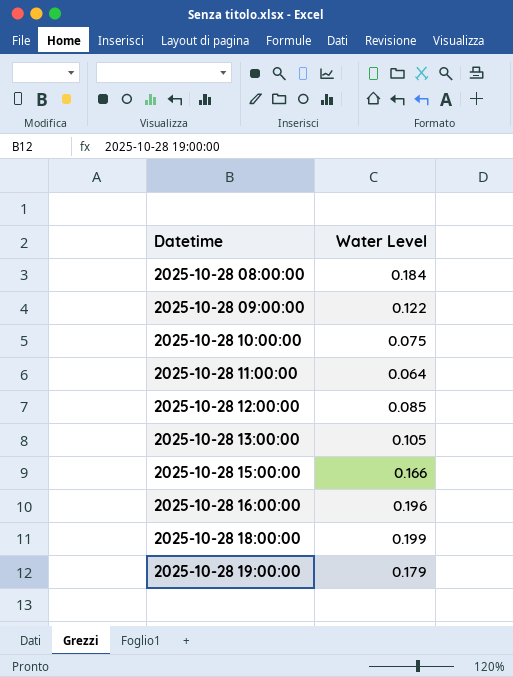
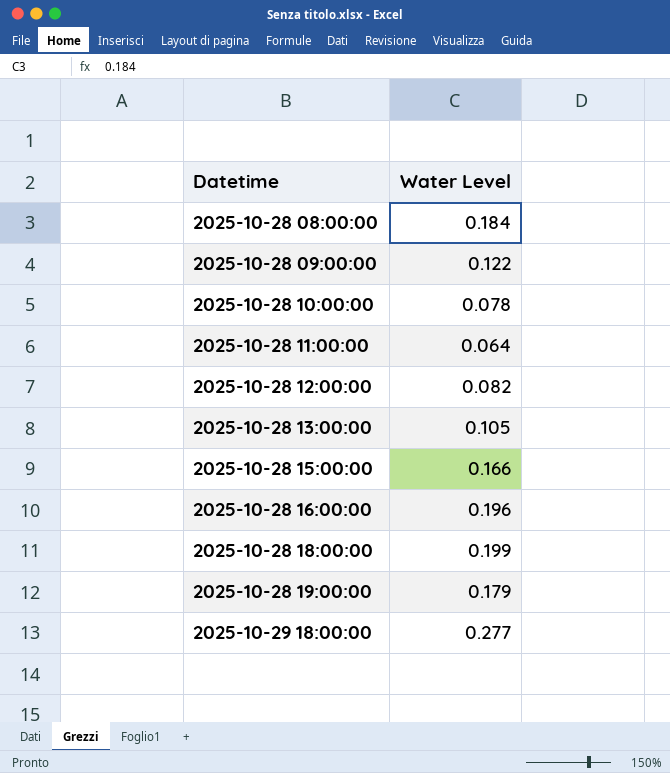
2025-10-28 10:00:00 | Water Level: 0.075 -> 0.078
2025-10-28 12:00:00 | Water Level: 0.085 -> 0.082
row 2025-10-29 18:00:00: none -> 0.277

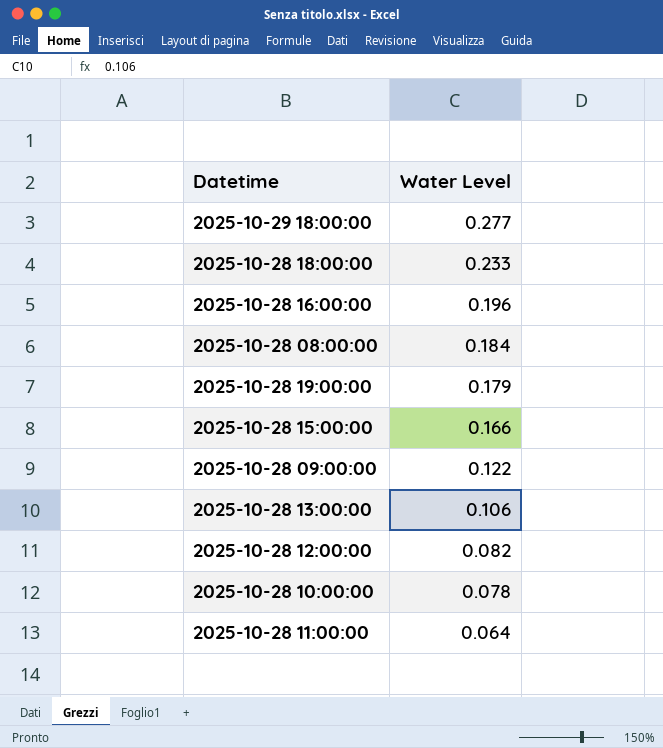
row order: Datetime ascending -> Water Level descending
2025-10-28 18:00:00 | Water Level: 0.199 -> 0.233
2025-10-28 13:00:00 | Water Level: 0.105 -> 0.106

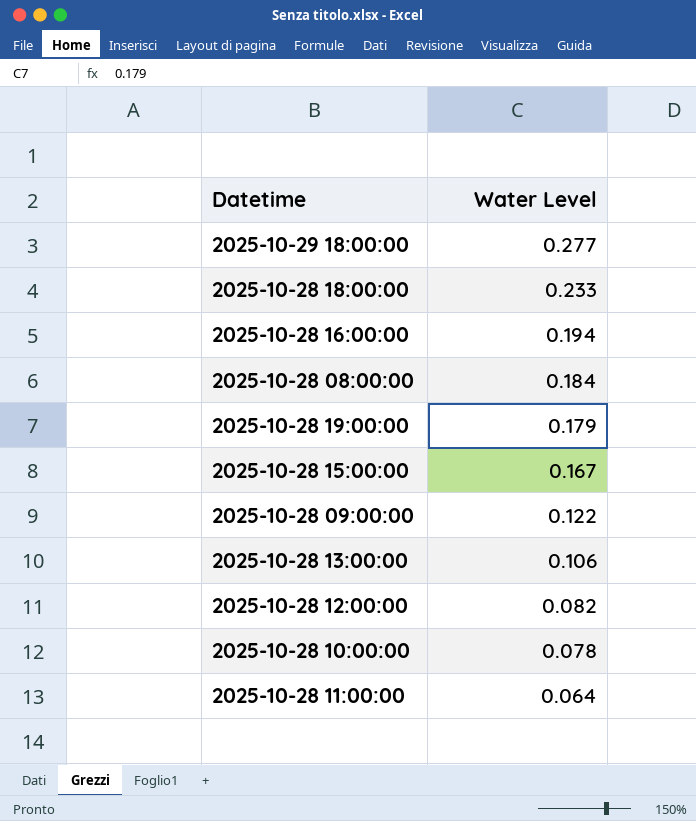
2025-10-28 16:00:00 | Water Level: 0.196 -> 0.194
2025-10-28 15:00:00 | Water Level: 0.166 -> 0.167

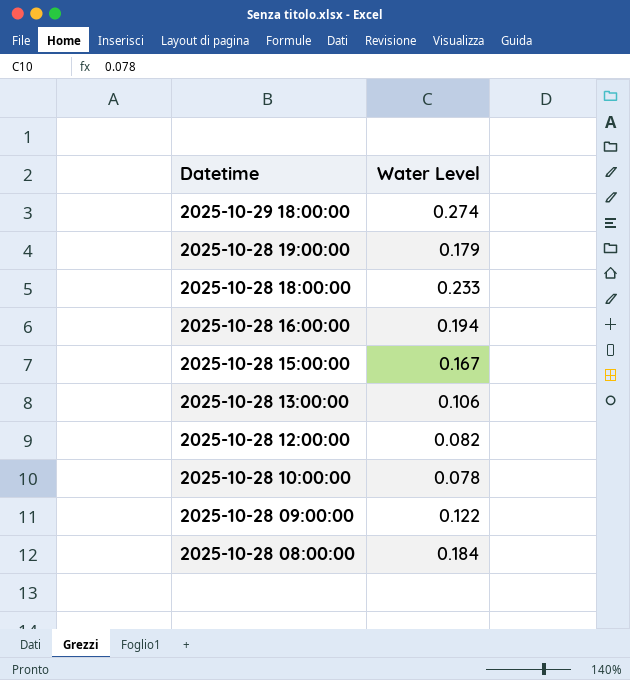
row order: Water Level descending -> Datetime descending
row 2025-10-28 11:00:00: 0.064 -> none
2025-10-29 18:00:00 | Water Level: 0.277 -> 0.274

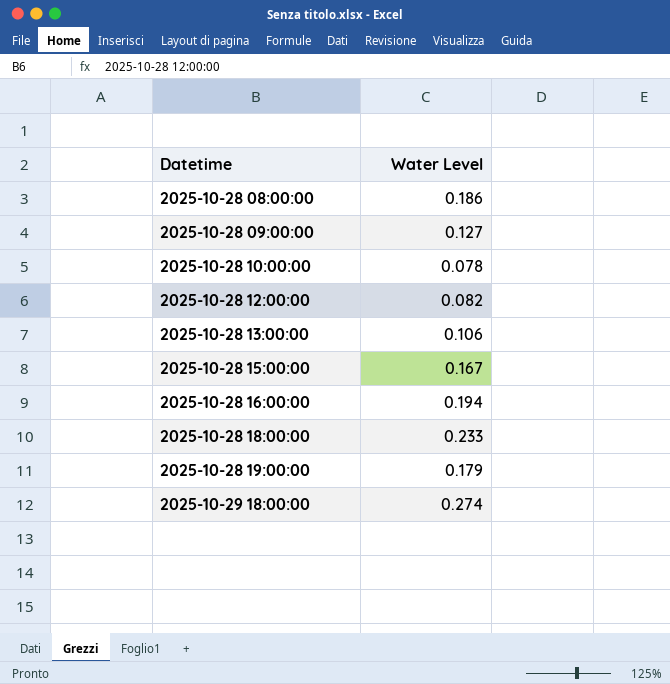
row order: Datetime descending -> Datetime ascending
2025-10-28 08:00:00 | Water Level: 0.184 -> 0.186
2025-10-28 09:00:00 | Water Level: 0.122 -> 0.127

